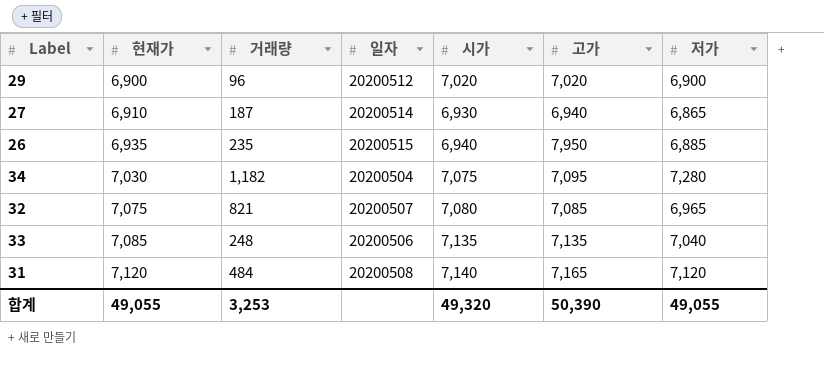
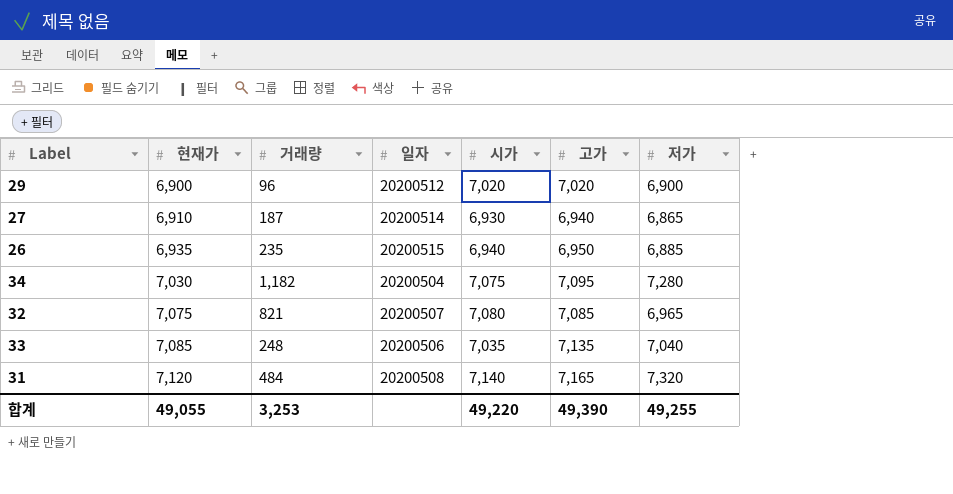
26 | 고가: 7,950 -> 6,950
33 | 시가: 7,135 -> 7,035
31 | 저가: 7,120 -> 7,320
합계 | 시가: 49,320 -> 49,220
합계 | 고가: 50,390 -> 49,390
합계 | 저가: 49,055 -> 49,255

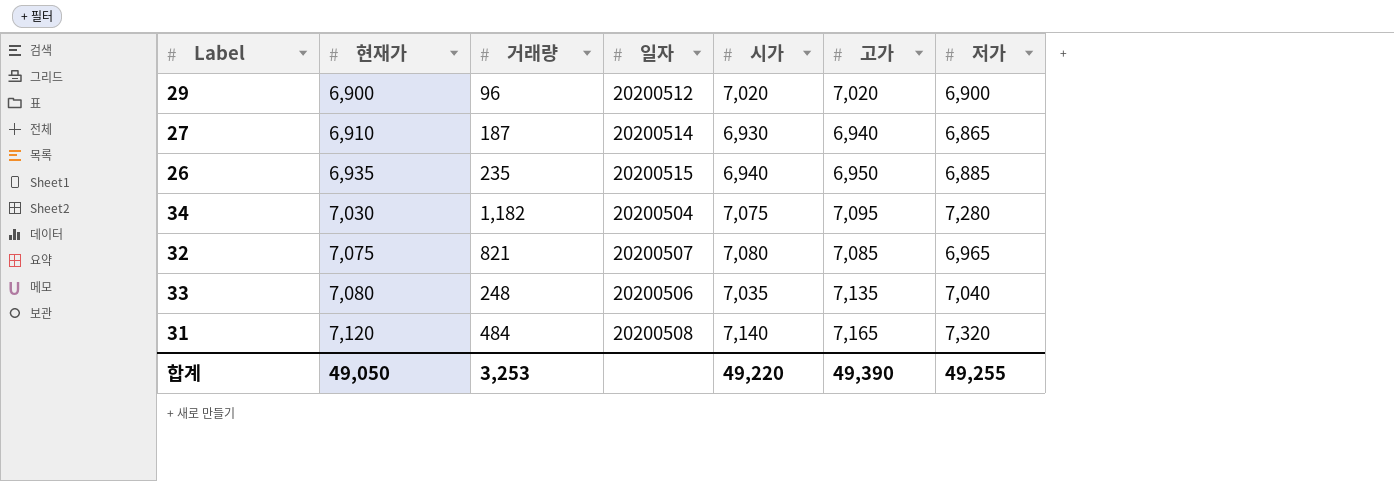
33 | 현재가: 7,085 -> 7,080
합계 | 현재가: 49,055 -> 49,050

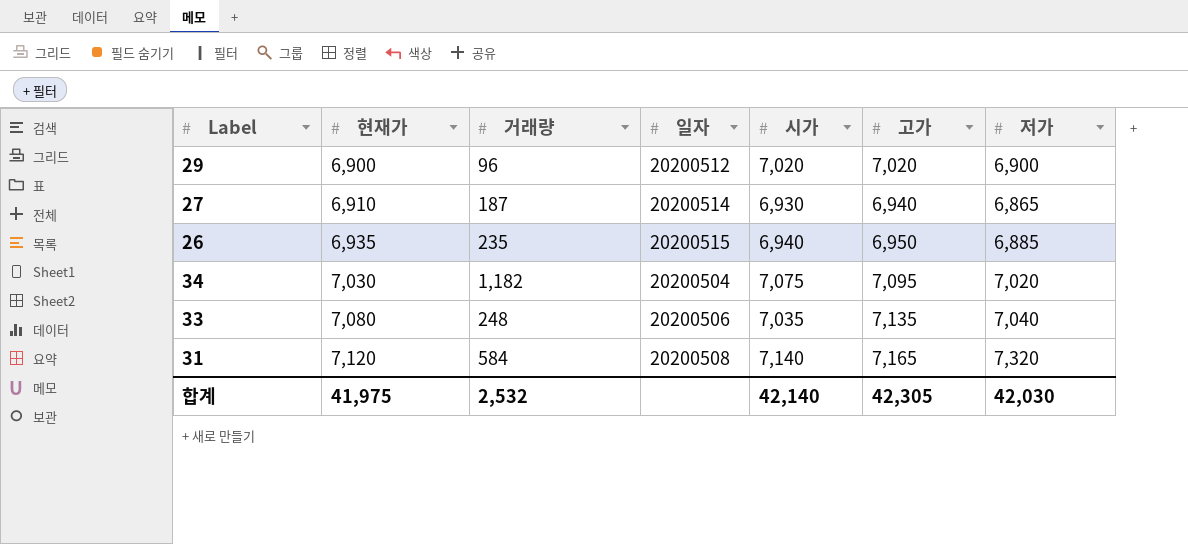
row 32: 7,075 | 821 | 20200507 | 7,080 | 7,085 | 6,965 -> none
34 | 저가: 7,280 -> 7,020
31 | 거래량: 484 -> 584
합계 | 현재가: 49,050 -> 41,975
합계 | 거래량: 3,253 -> 2,532
합계 | 시가: 49,220 -> 42,140
합계 | 고가: 49,390 -> 42,305
합계 | 저가: 49,255 -> 42,030

